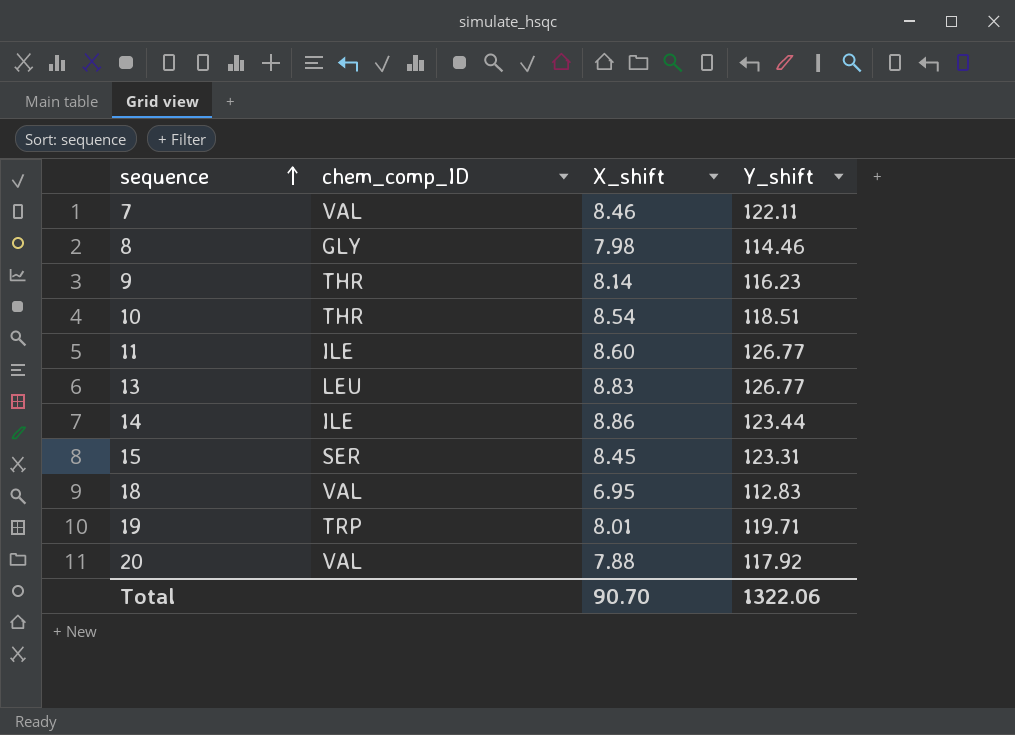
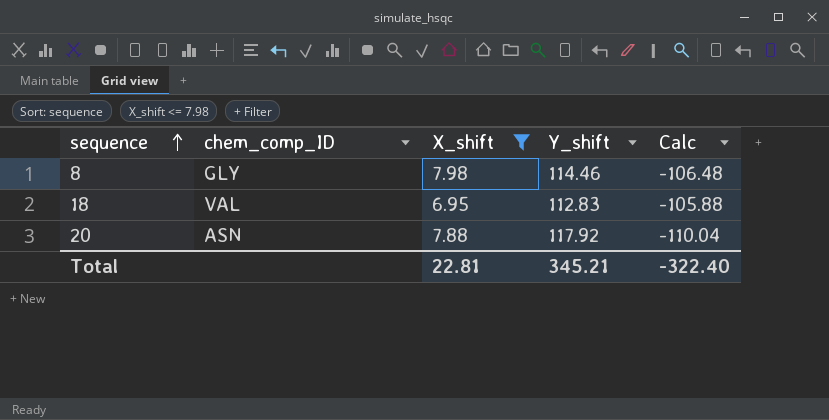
filter: none -> X_shift <= 7.98
column Calc | formula: none -> [X_shift] - [Y_shift]
20 | chem_comp_ID: VAL -> ASN
Total | X_shift: 90.70 -> 22.81
Total | Y_shift: 1322.06 -> 345.21

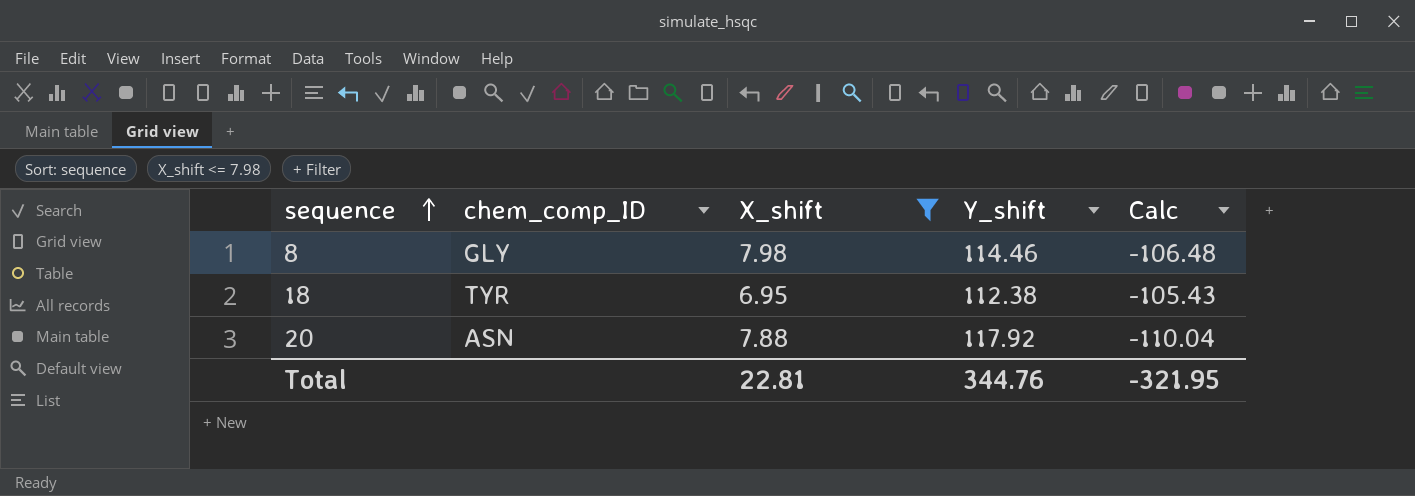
18 | chem_comp_ID: VAL -> TYR
18 | Y_shift: 112.83 -> 112.38
18 | Calc: -105.88 -> -105.43
Total | Y_shift: 345.21 -> 344.76
Total | Calc: -322.40 -> -321.95

